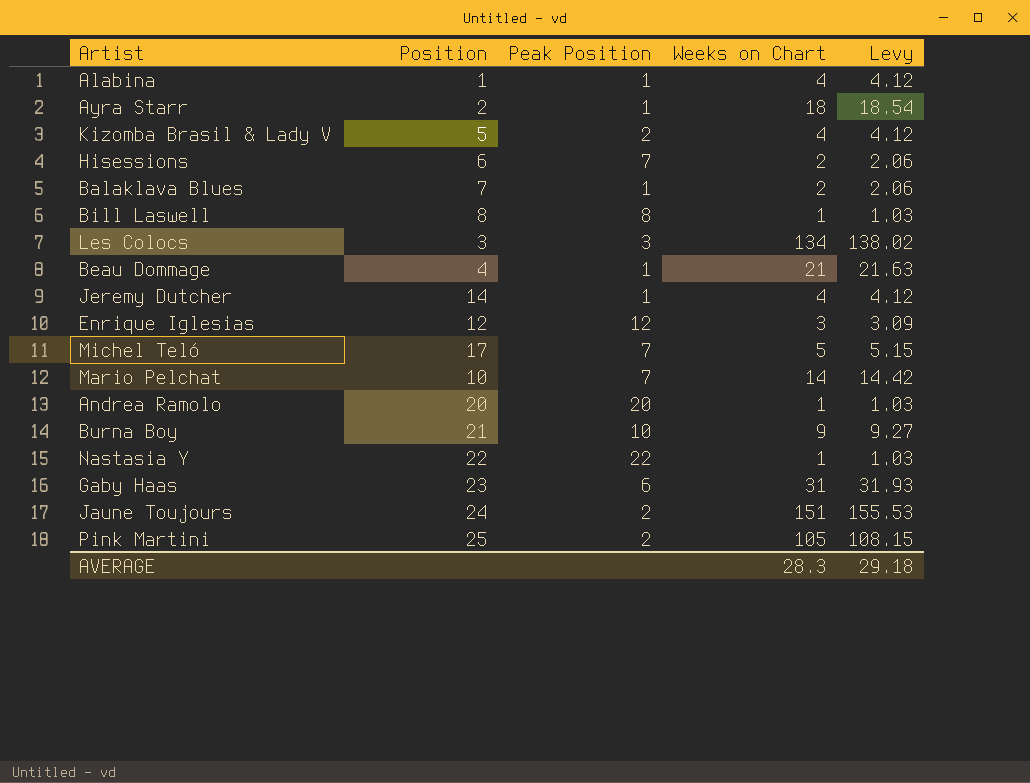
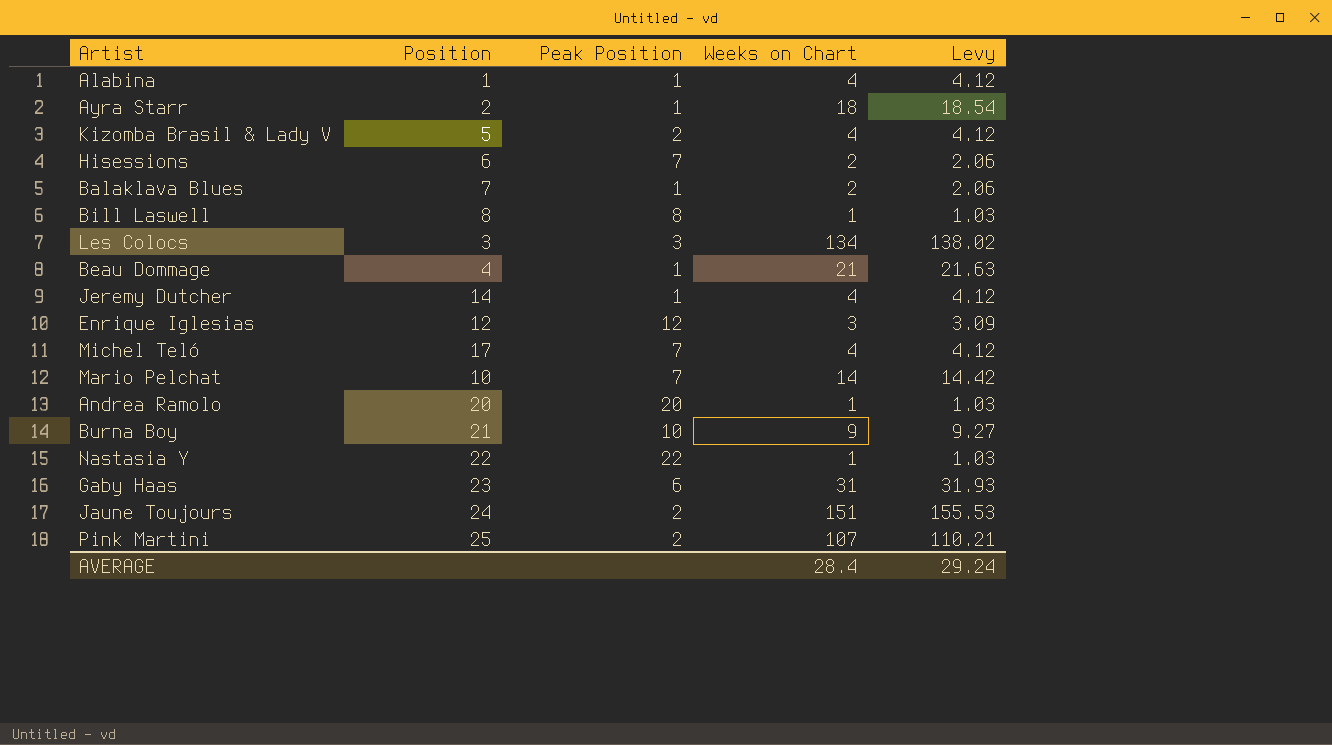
Michel Teló | Weeks on Chart: 5 -> 4
Michel Teló | Levy: 5.15 -> 4.12
Pink Martini | Weeks on Chart: 105 -> 107
Pink Martini | Levy: 108.15 -> 110.21
AVERAGE | Weeks on Chart: 28.3 -> 28.4
AVERAGE | Levy: 29.18 -> 29.24

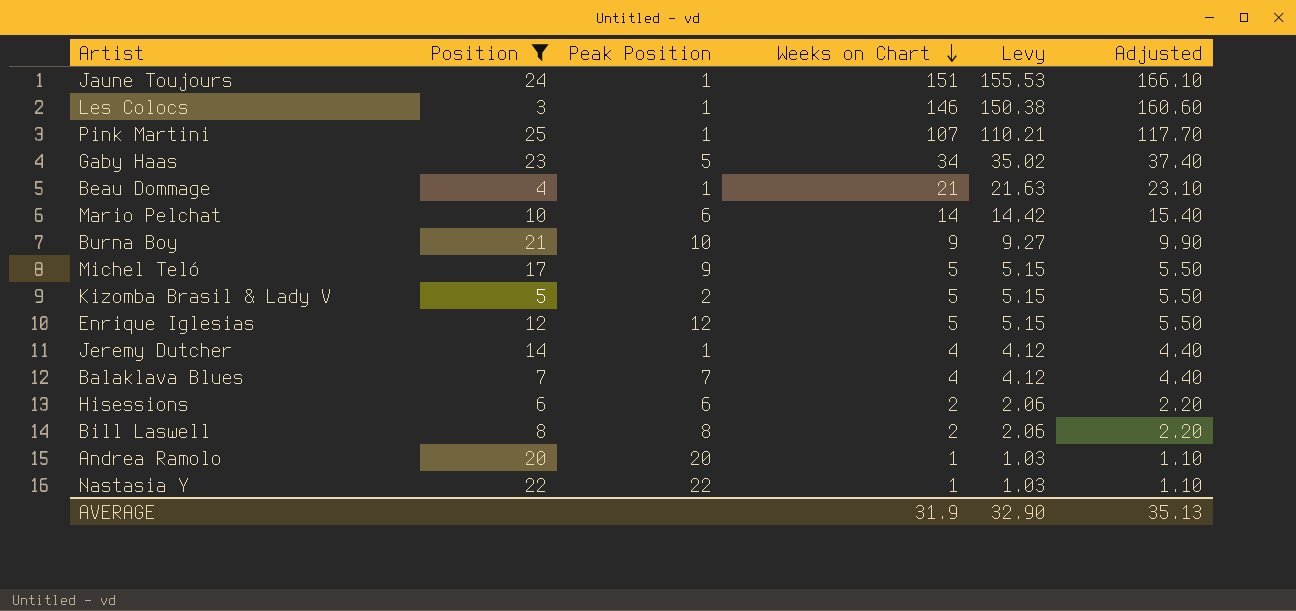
filter: none -> Position >= 3
row order: none -> Weeks on Chart descending
column Adjusted | formula: none -> [Weeks on Chart] * 1.1
Jaune Toujours | Peak Position: 2 -> 1
Les Colocs | Peak Position: 3 -> 1
Les Colocs | Weeks on Chart: 134 -> 146
Les Colocs | Levy: 138.02 -> 150.38
Pink Martini | Peak Position: 2 -> 1
Gaby Haas | Peak Position: 6 -> 5
Gaby Haas | Weeks on Chart: 31 -> 34
Gaby Haas | Levy: 31.93 -> 35.02
Mario Pelchat | Peak Position: 7 -> 6
Michel Teló | Peak Position: 7 -> 9
Michel Teló | Weeks on Chart: 4 -> 5
Michel Teló | Levy: 4.12 -> 5.15
Kizomba Brasil & Lady V | Weeks on Chart: 4 -> 5
Kizomba Brasil & Lady V | Levy: 4.12 -> 5.15
Enrique Iglesias | Weeks on Chart: 3 -> 5
Enrique Iglesias | Levy: 3.09 -> 5.15
Balaklava Blues | Peak Position: 1 -> 7
Balaklava Blues | Weeks on Chart: 2 -> 4
Balaklava Blues | Levy: 2.06 -> 4.12
Hisessions | Peak Position: 7 -> 6
Bill Laswell | Weeks on Chart: 1 -> 2
Bill Laswell | Levy: 1.03 -> 2.06
AVERAGE | Weeks on Chart: 28.4 -> 31.9
AVERAGE | Levy: 29.24 -> 32.90

